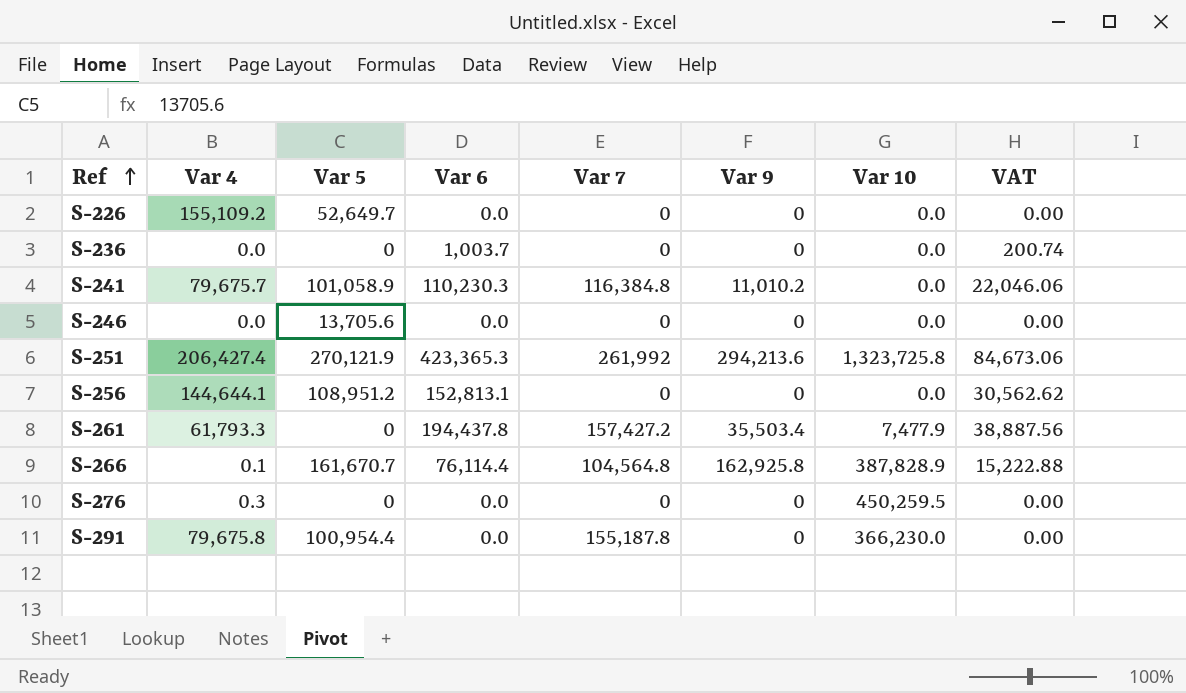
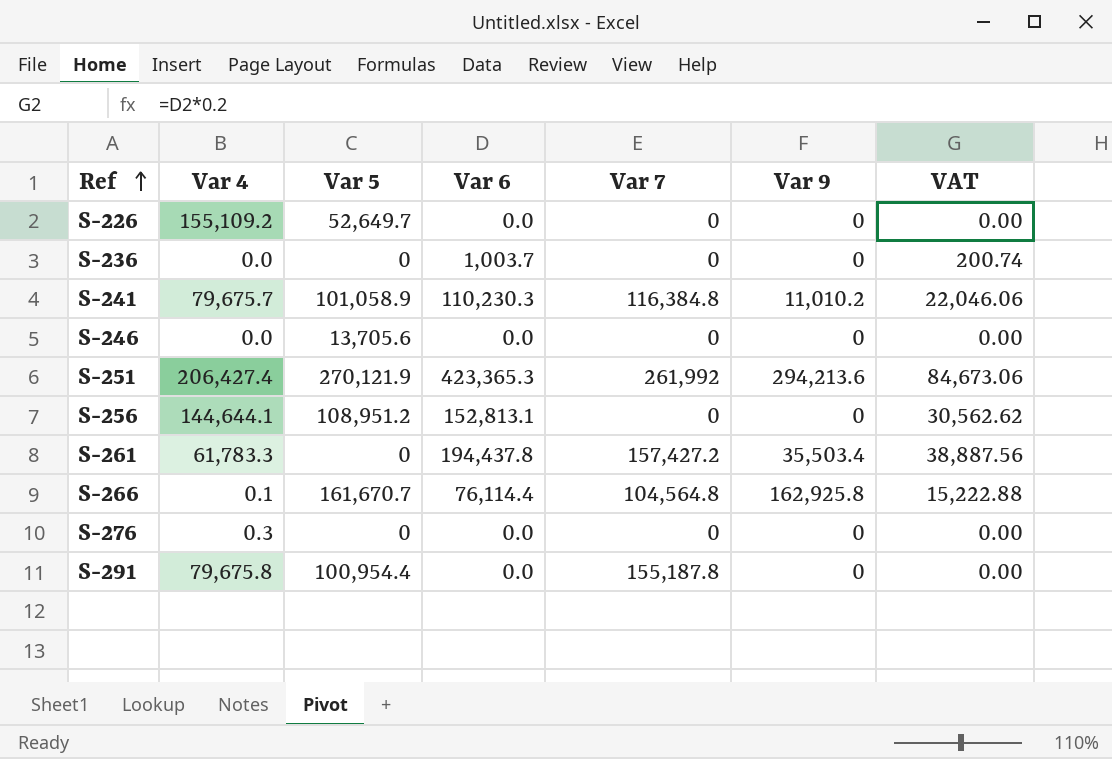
column Var 10 | position: 7 -> none
S-261 | Var 4: 61,793.3 -> 61,783.3

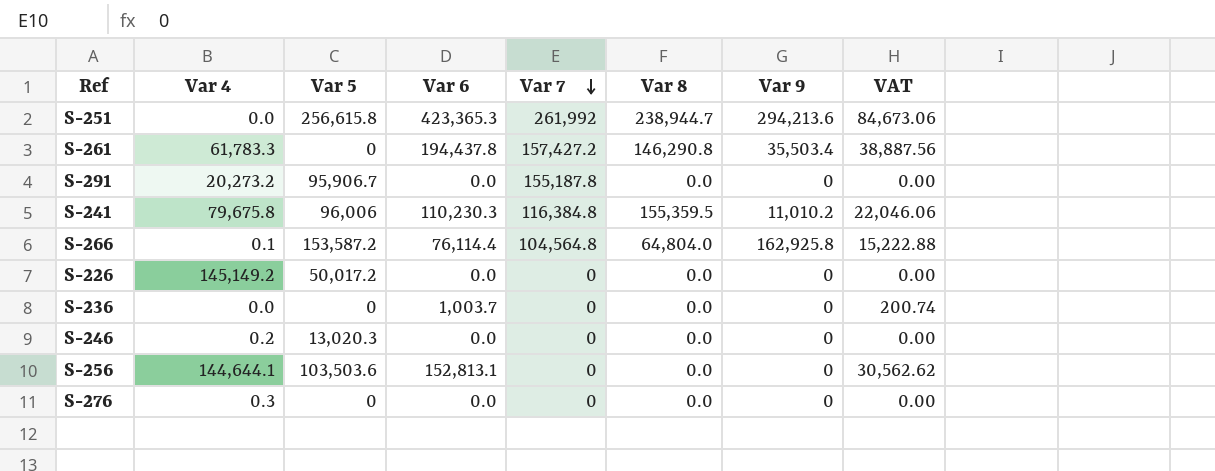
row order: Ref ascending -> Var 7 descending
column Var 8 | position: none -> 6
S-251 | Var 4: 206,427.4 -> 0.0
S-251 | Var 5: 270,121.9 -> 256,615.8
S-291 | Var 4: 79,675.8 -> 20,273.2
S-291 | Var 5: 100,954.4 -> 95,906.7
S-241 | Var 4: 79,675.7 -> 79,675.8
S-241 | Var 5: 101,058.9 -> 96,006
S-266 | Var 5: 161,670.7 -> 153,587.2
S-226 | Var 4: 155,109.2 -> 145,149.2
S-226 | Var 5: 52,649.7 -> 50,017.2
S-246 | Var 4: 0.0 -> 0.2
S-246 | Var 5: 13,705.6 -> 13,020.3
S-256 | Var 5: 108,951.2 -> 103,503.6

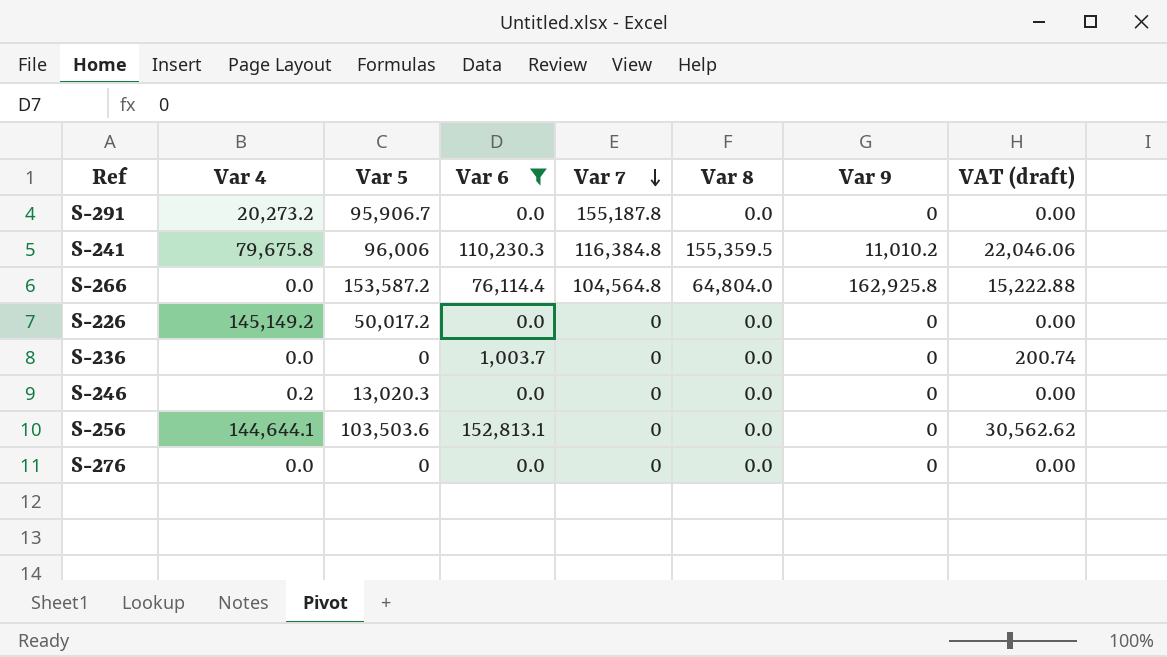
filter: none -> Var 6 <= 152,813.1
column name: VAT -> VAT (draft)
S-266 | Var 4: 0.1 -> 0.0
S-276 | Var 4: 0.3 -> 0.0

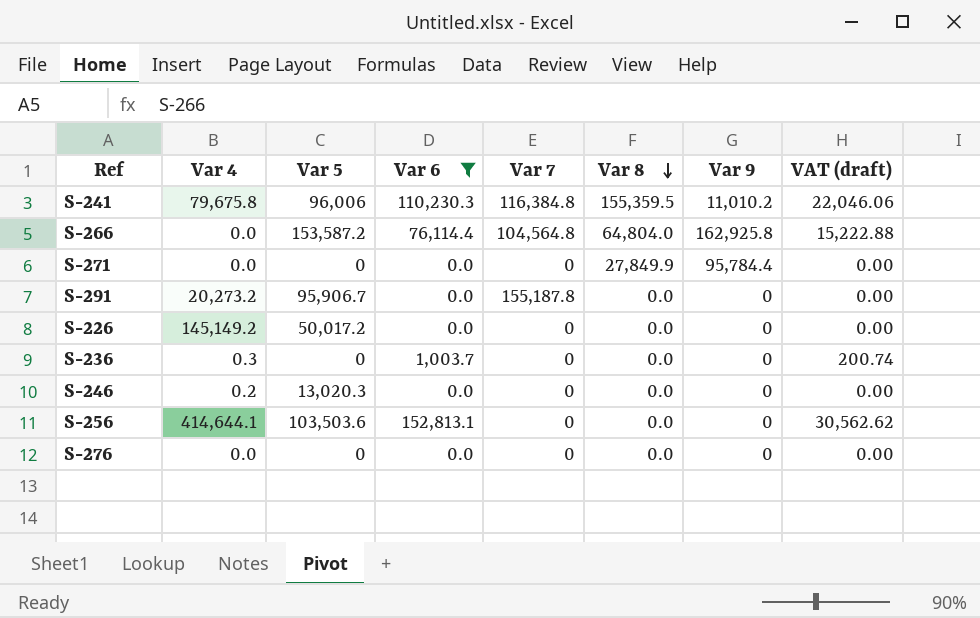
row order: Var 7 descending -> Var 8 descending
row S-271: none -> 0.0 | 0 | 0.0 | 0 | 27,849.9 | 95,784.4 | 0.00
S-236 | Var 4: 0.0 -> 0.3
S-256 | Var 4: 144,644.1 -> 414,644.1

